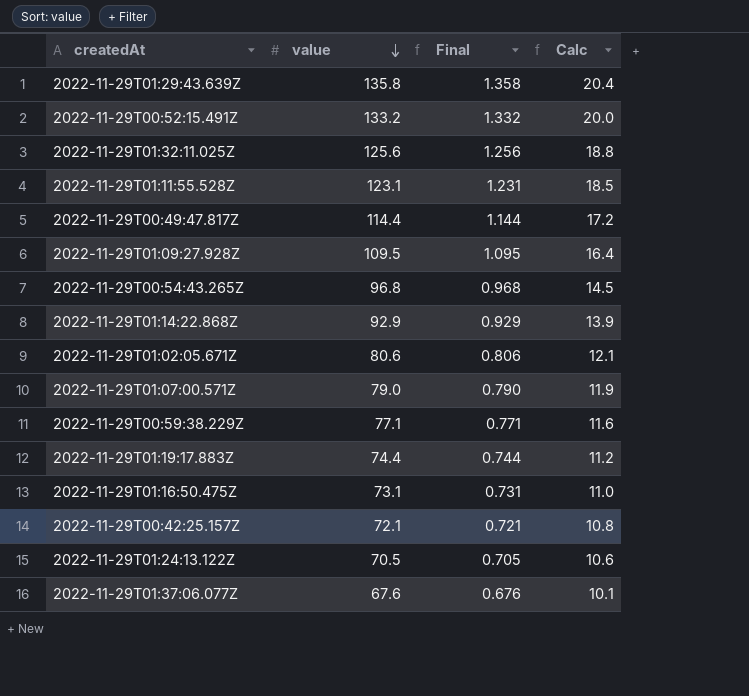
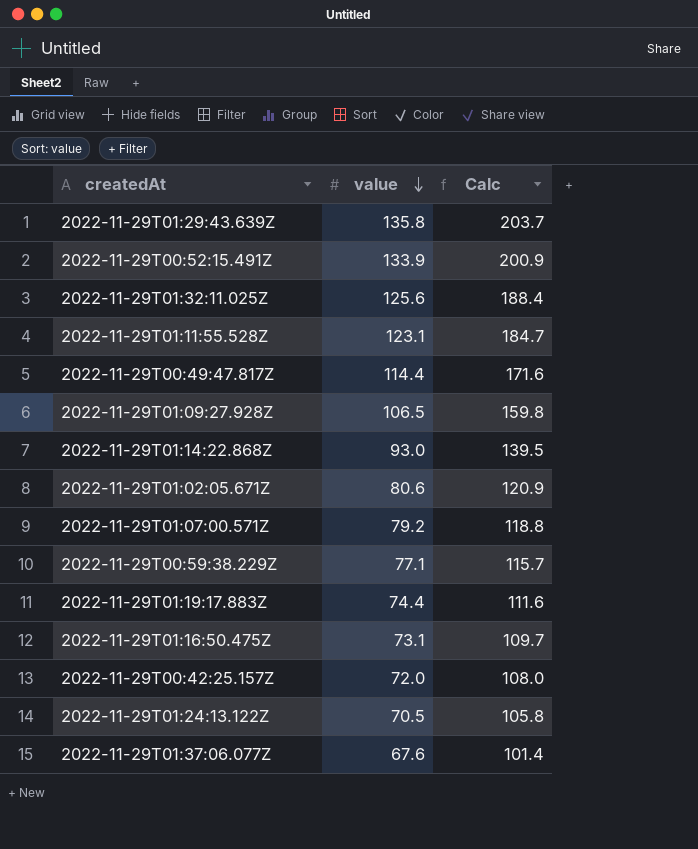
column Final | formula: [value] * 0.01 -> none
column Calc | formula: [value] * 0.15 -> [value] * 1.5
row 2022-11-29T00:54:43.265Z: 96.8 | 0.968 | 14.5 -> none
2022-11-29T00:52:15.491Z | value: 133.2 -> 133.9
2022-11-29T01:09:27.928Z | value: 109.5 -> 106.5
2022-11-29T01:14:22.868Z | value: 92.9 -> 93.0
2022-11-29T01:07:00.571Z | value: 79.0 -> 79.2
2022-11-29T00:42:25.157Z | value: 72.1 -> 72.0

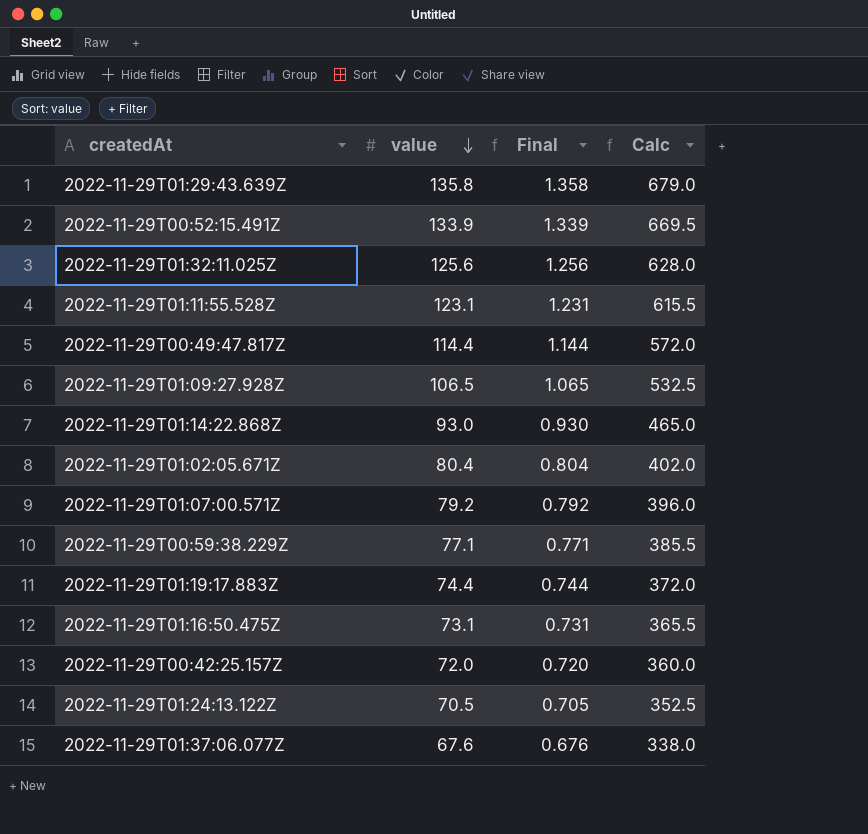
column Final | formula: none -> [value] * 0.01
column Calc | formula: [value] * 1.5 -> [value] * 5
2022-11-29T01:02:05.671Z | value: 80.6 -> 80.4

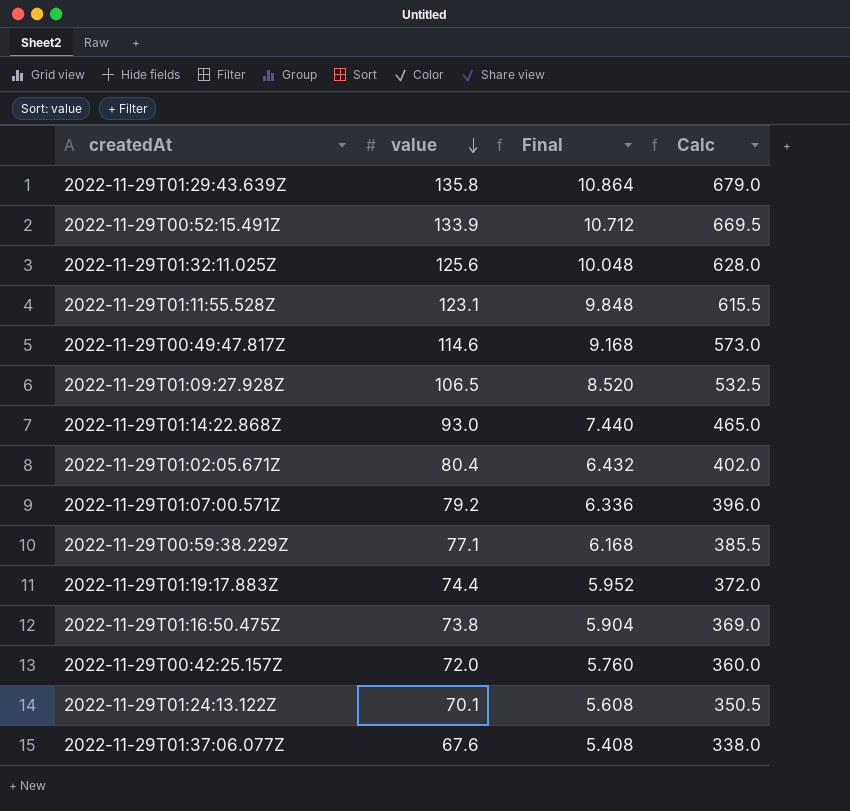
column Final | formula: [value] * 0.01 -> [value] * 0.08
2022-11-29T00:49:47.817Z | value: 114.4 -> 114.6
2022-11-29T00:49:47.817Z | Calc: 572.0 -> 573.0
2022-11-29T01:16:50.475Z | value: 73.1 -> 73.8
2022-11-29T01:16:50.475Z | Calc: 365.5 -> 369.0
2022-11-29T01:24:13.122Z | value: 70.5 -> 70.1
2022-11-29T01:24:13.122Z | Calc: 352.5 -> 350.5

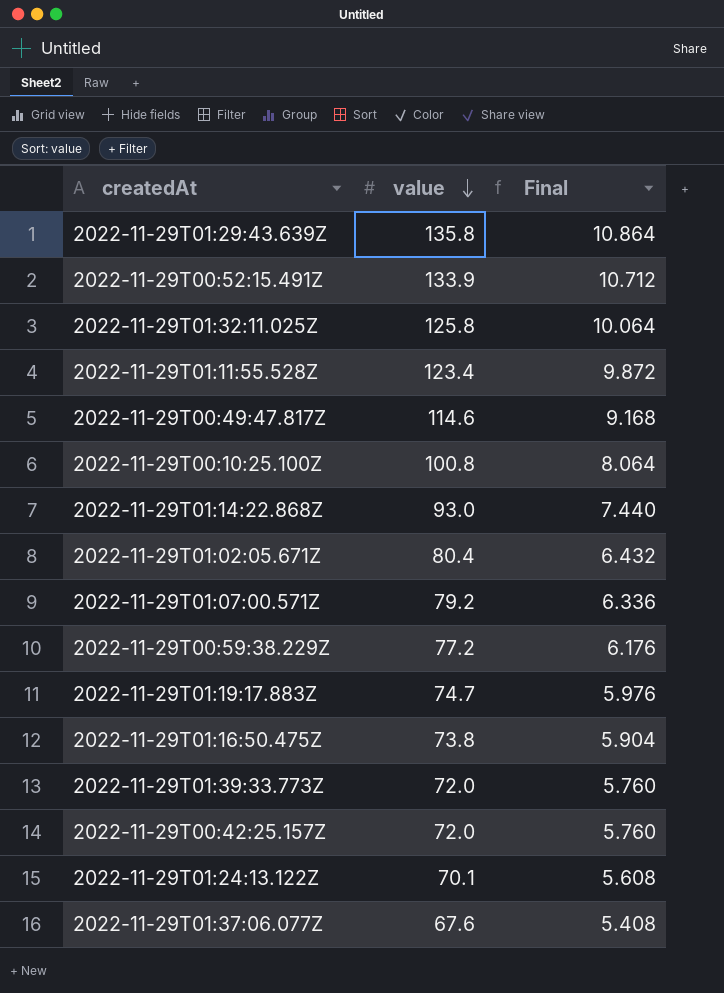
column Calc | formula: [value] * 5 -> none
row 2022-11-29T01:09:27.928Z: 106.5 | 8.520 | 532.5 -> none
2022-11-29T01:32:11.025Z | value: 125.6 -> 125.8
2022-11-29T01:32:11.025Z | Final: 10.048 -> 10.064
2022-11-29T01:11:55.528Z | value: 123.1 -> 123.4
2022-11-29T01:11:55.528Z | Final: 9.848 -> 9.872
row 2022-11-29T00:10:25.100Z: none -> 100.8 | 8.064
2022-11-29T00:59:38.229Z | value: 77.1 -> 77.2
2022-11-29T00:59:38.229Z | Final: 6.168 -> 6.176
2022-11-29T01:19:17.883Z | value: 74.4 -> 74.7
2022-11-29T01:19:17.883Z | Final: 5.952 -> 5.976
row 2022-11-29T01:39:33.773Z: none -> 72.0 | 5.760

